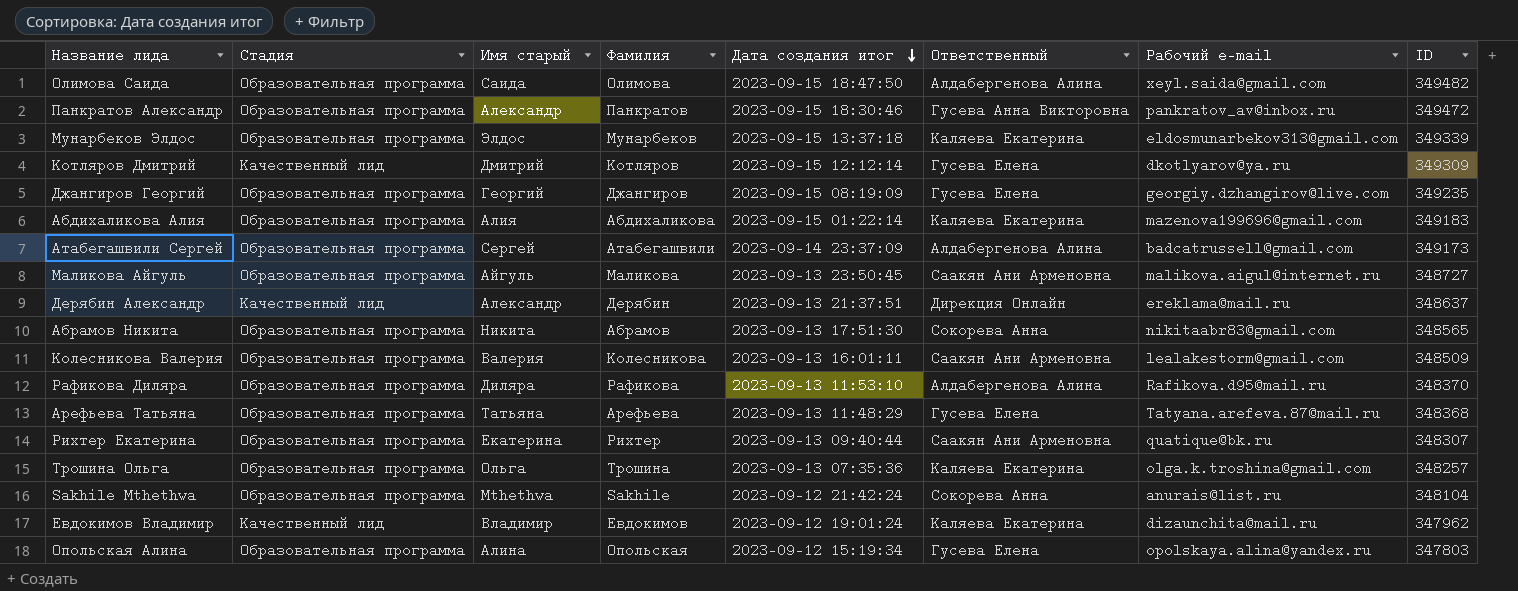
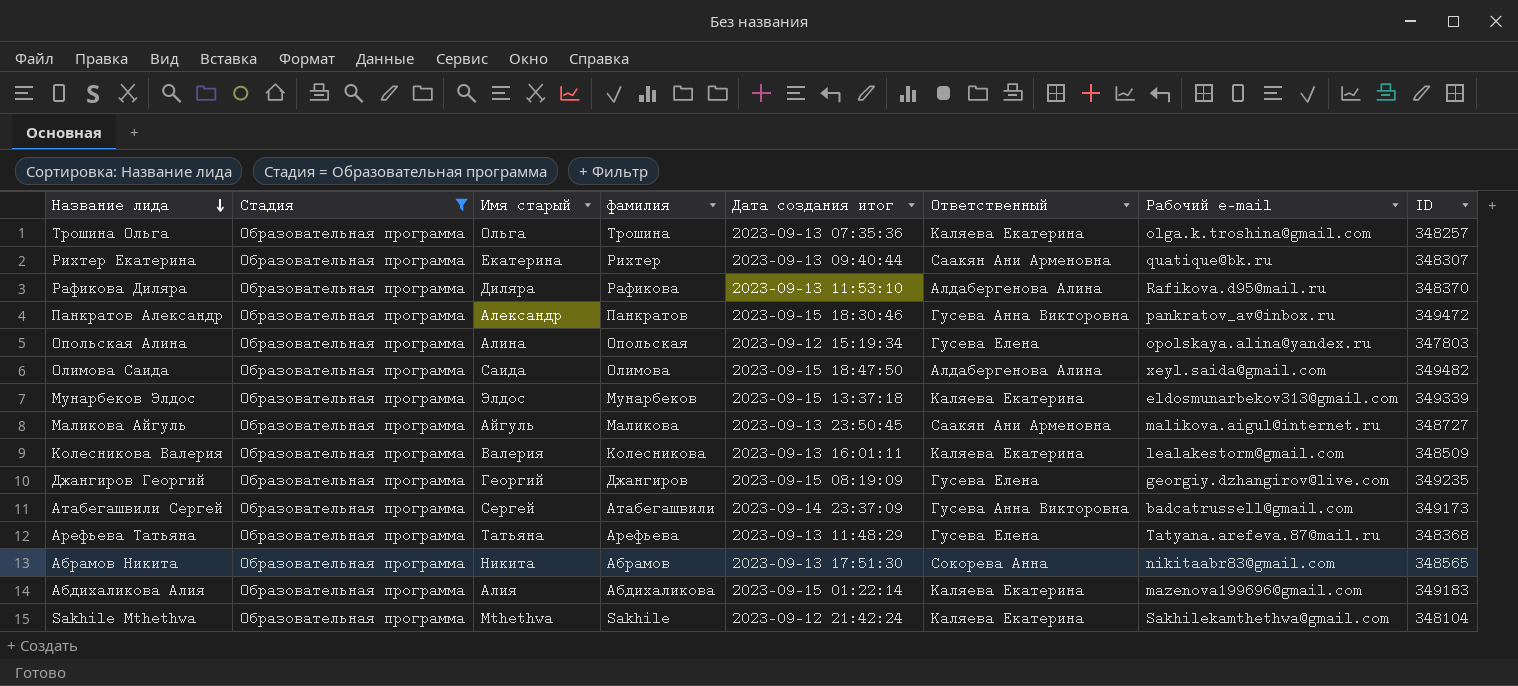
filter: none -> Стадия = Образовательная программа
row order: Дата создания итог descending -> Название лида descending
column name: Фамилия -> фамилия
Колесникова Валерия | Ответственный: Саакян Ани Арменовна -> Каляева Екатерина
Атабегашвили Сергей | Ответственный: Алдабергенова Алина -> Гусева Анна Викторовна
Sakhile Mthethwa | Ответственный: Сокорева Анна -> Каляева Екатерина
Sakhile Mthethwa | Рабочий e-mail: anurais@list.ru -> Sakhilekamthethwa@gmail.com

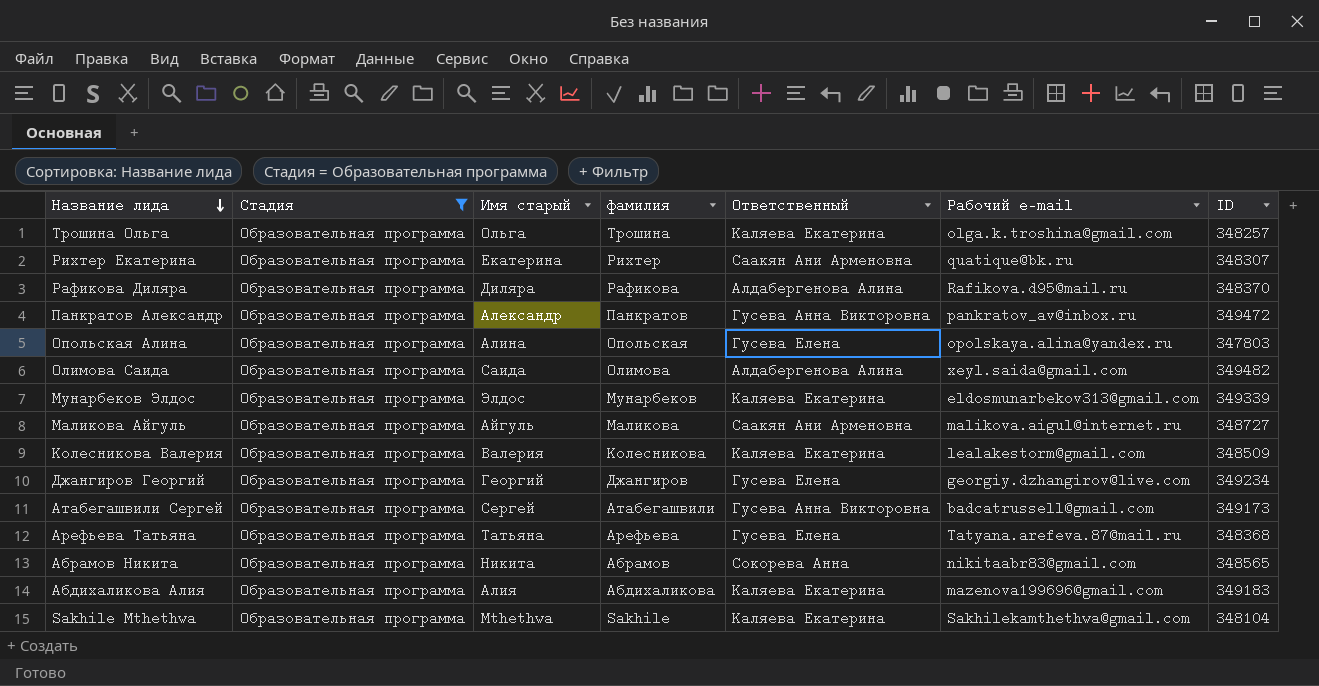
column Дата создания итог | position: 5 -> none
Джангиров Георгий | ID: 349235 -> 349234

